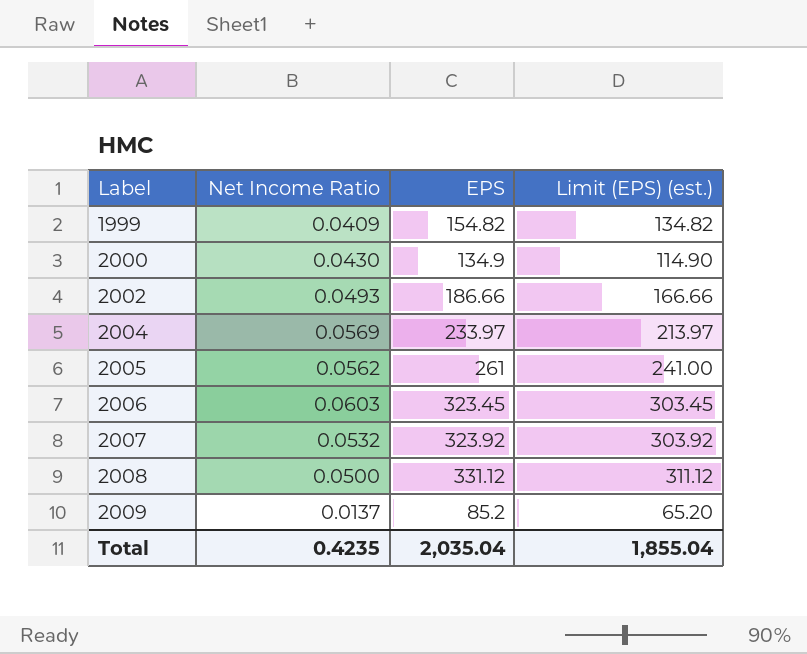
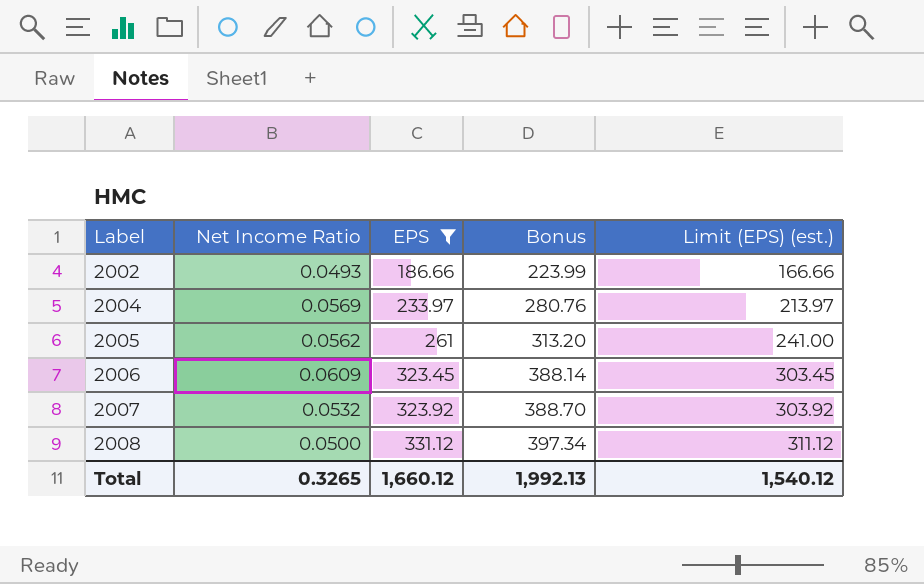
filter: none -> EPS >= 186.66
column Bonus | formula: none -> [EPS] * 1.2
2006 | Net Income Ratio: 0.0603 -> 0.0609
Total | Net Income Ratio: 0.4235 -> 0.3265
Total | EPS: 2,035.04 -> 1,660.12
Total | Limit (EPS) (est.): 1,855.04 -> 1,540.12

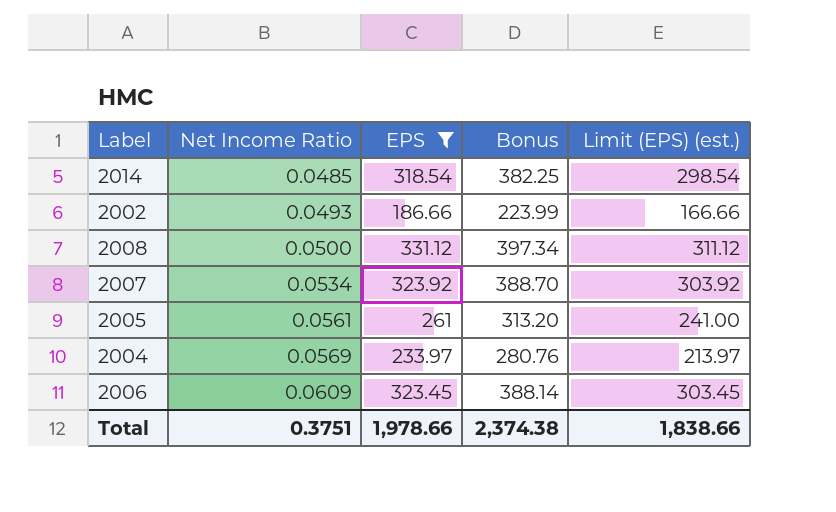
row order: Label ascending -> Net Income Ratio ascending
row 2014: none -> 0.0485 | 318.54 | 382.25 | 298.54
2007 | Net Income Ratio: 0.0532 -> 0.0534
2005 | Net Income Ratio: 0.0562 -> 0.0561
Total | Net Income Ratio: 0.3265 -> 0.3751
Total | EPS: 1,660.12 -> 1,978.66
Total | Bonus: 1,992.13 -> 2,374.38
Total | Limit (EPS) (est.): 1,540.12 -> 1,838.66

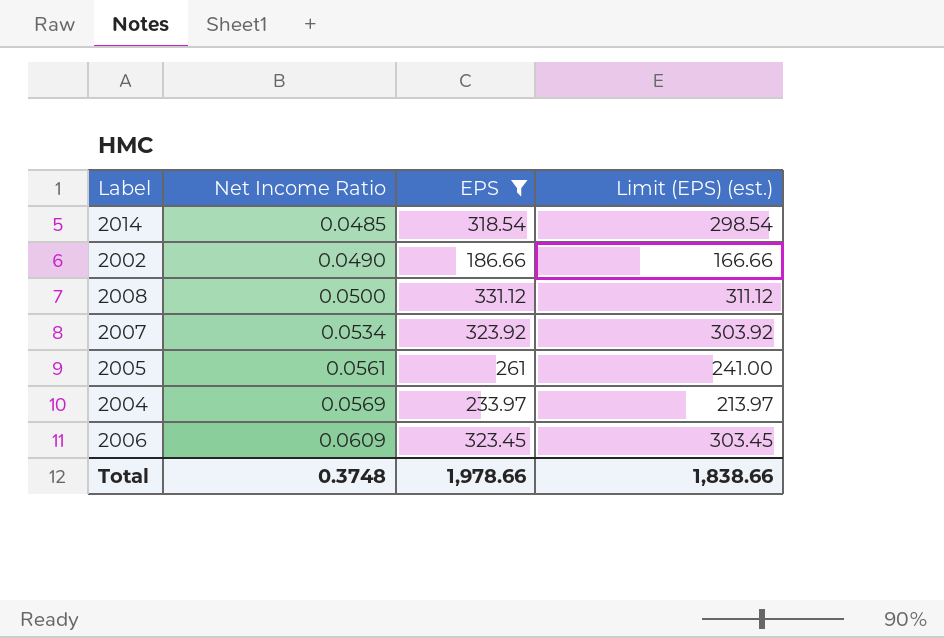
column Bonus | formula: [EPS] * 1.2 -> none
2002 | Net Income Ratio: 0.0493 -> 0.0490
Total | Net Income Ratio: 0.3751 -> 0.3748

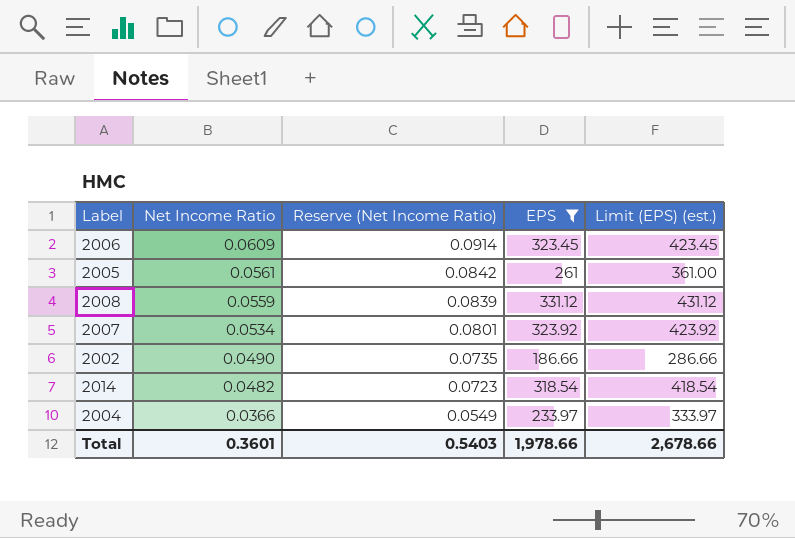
row order: Net Income Ratio ascending -> Net Income Ratio descending
column Reserve (Net Income Ratio) | formula: none -> [Net Income Ratio] * 1.5
column Limit (EPS) (est.) | formula: [EPS] - 20 -> [EPS] + 100
2008 | Net Income Ratio: 0.0500 -> 0.0559
2014 | Net Income Ratio: 0.0485 -> 0.0482
2004 | Net Income Ratio: 0.0569 -> 0.0366
Total | Net Income Ratio: 0.3748 -> 0.3601
Total | Limit (EPS) (est.): 1,838.66 -> 2,678.66

